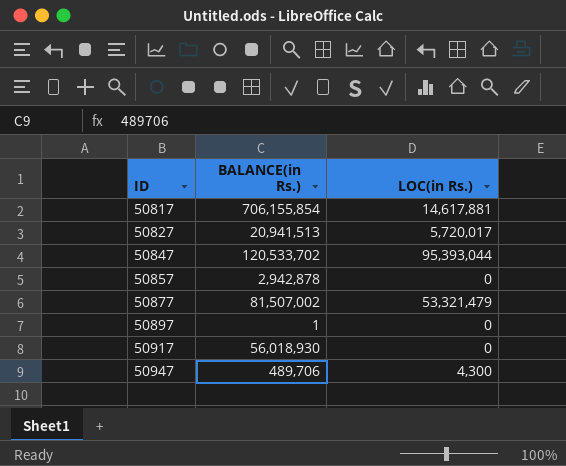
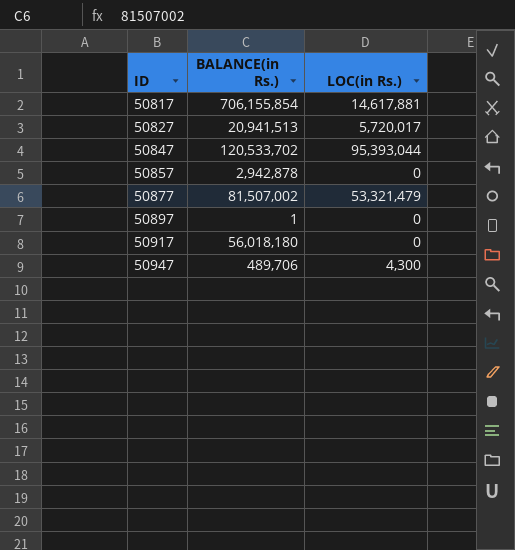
50917 | BALANCE(in Rs.): 56,018,930 -> 56,018,180

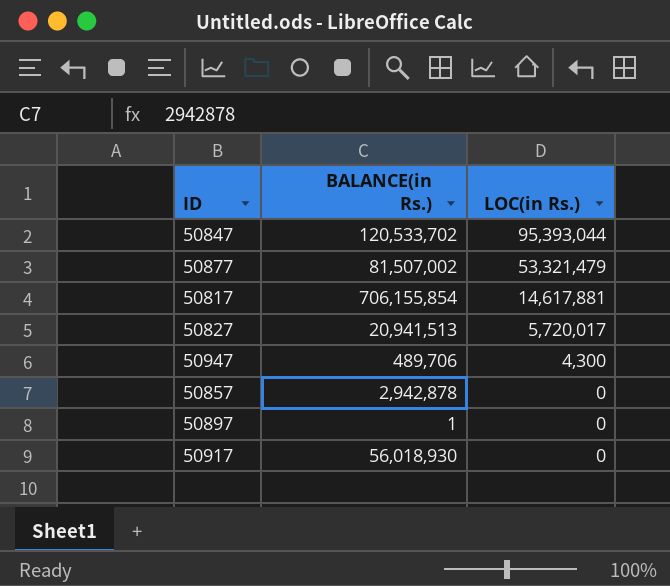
row order: ID ascending -> LOC(in Rs.) descending
50917 | BALANCE(in Rs.): 56,018,180 -> 56,018,930

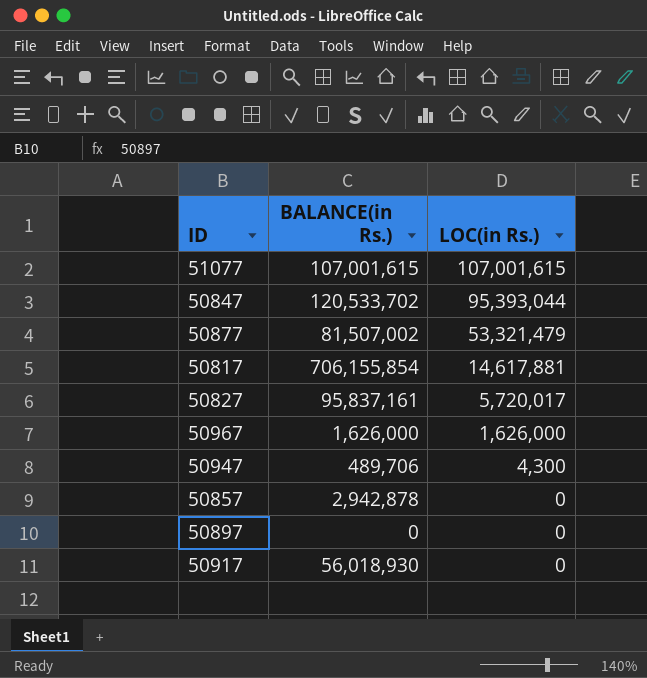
row 51077: none -> 107,001,615 | 107,001,615
50827 | BALANCE(in Rs.): 20,941,513 -> 95,837,161
row 50967: none -> 1,626,000 | 1,626,000
50897 | BALANCE(in Rs.): 1 -> 0

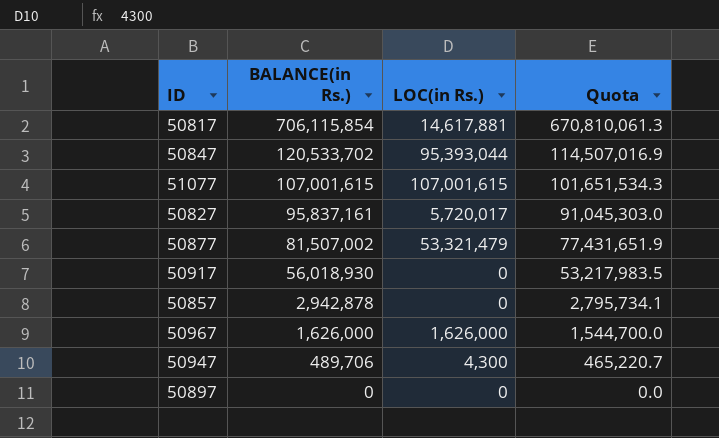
row order: LOC(in Rs.) descending -> BALANCE(in Rs.) descending
column Quota | formula: none -> [BALANCE(in Rs.)] * 0.95
50817 | BALANCE(in Rs.): 706,155,854 -> 706,115,854

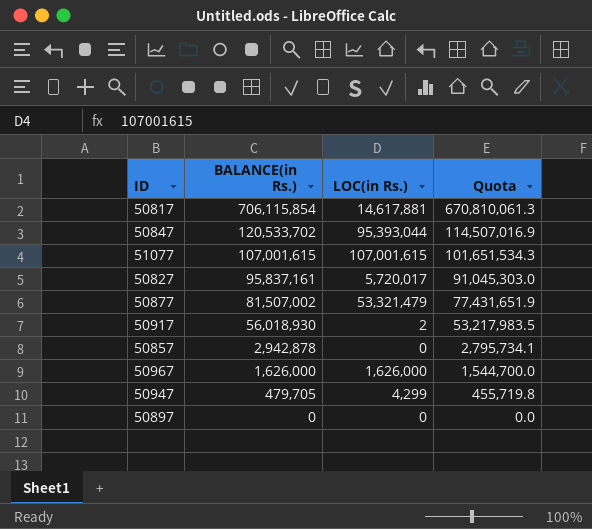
50917 | LOC(in Rs.): 0 -> 2
50947 | BALANCE(in Rs.): 489,706 -> 479,705
50947 | LOC(in Rs.): 4,300 -> 4,299
50947 | Quota: 465,220.7 -> 455,719.8

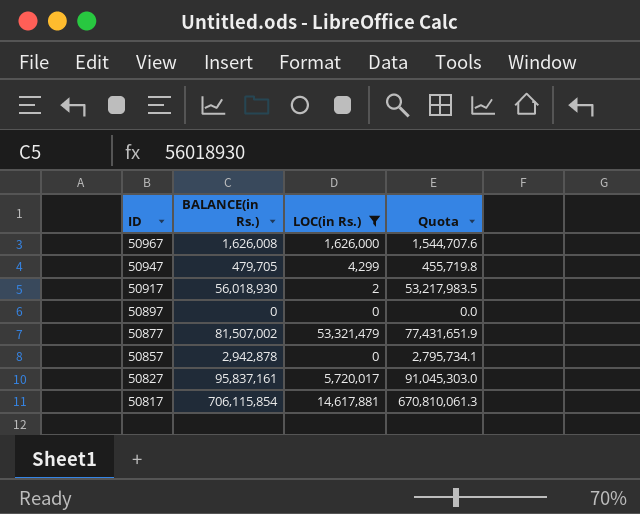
filter: none -> LOC(in Rs.) <= 53,321,479
row order: BALANCE(in Rs.) descending -> ID descending
50967 | BALANCE(in Rs.): 1,626,000 -> 1,626,008
50967 | Quota: 1,544,700.0 -> 1,544,707.6

